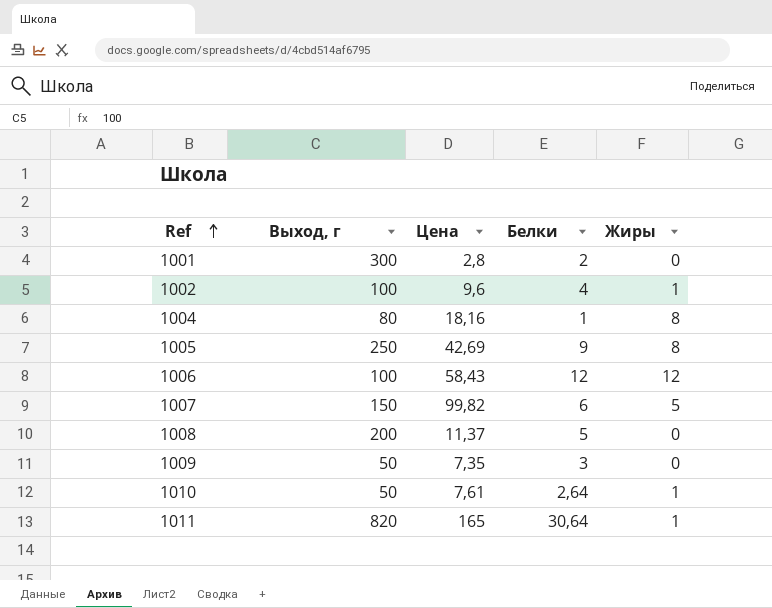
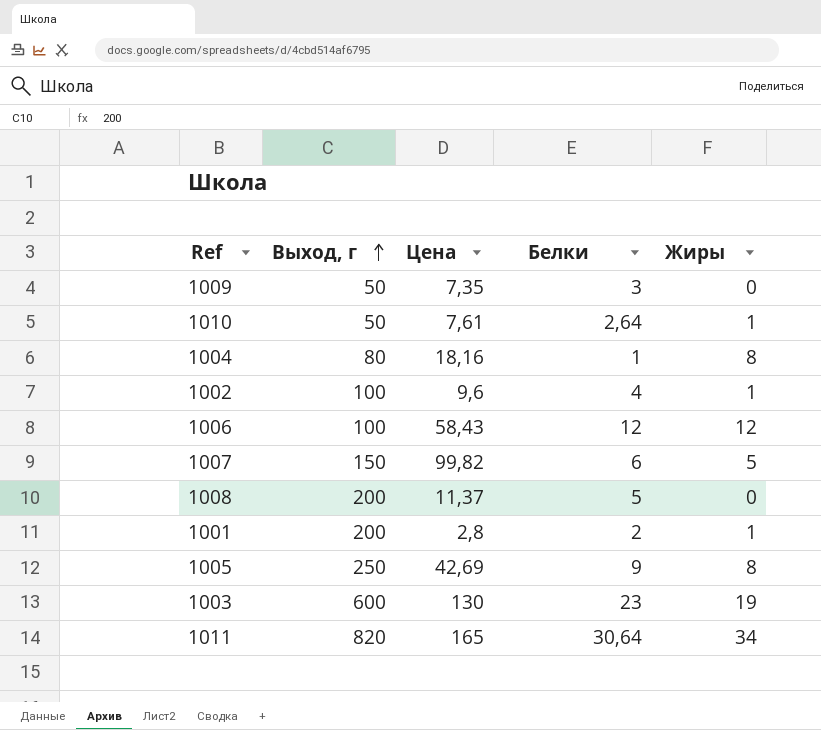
row order: Ref ascending -> Выход, г ascending
1001 | Выход, г: 300 -> 200
1001 | Жиры: 0 -> 1
row 1003: none -> 600 | 130 | 23 | 19
1011 | Жиры: 1 -> 34

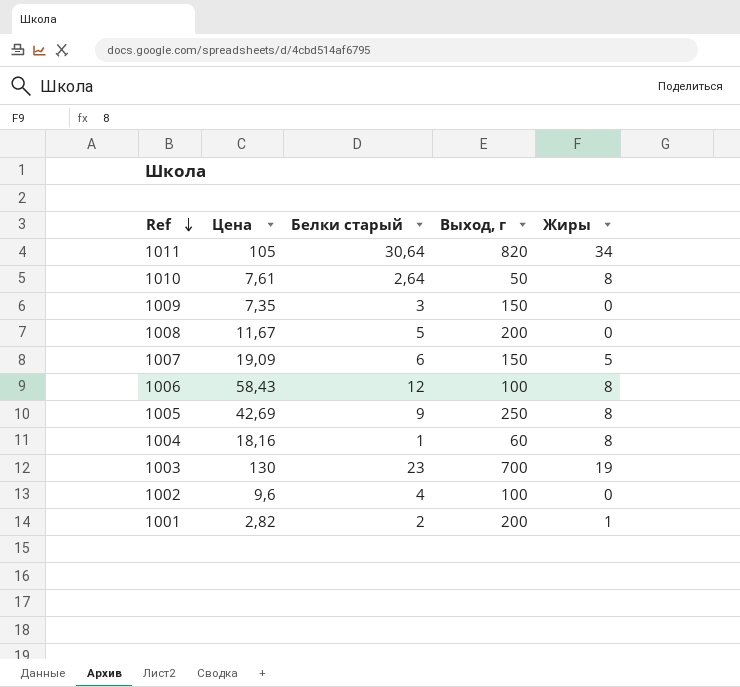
row order: Выход, г ascending -> Ref descending
column name: Белки -> Белки старый
column Выход, г | position: 2 -> 4
1011 | Цена: 165 -> 105
1010 | Жиры: 1 -> 8
1009 | Выход, г: 50 -> 150
1008 | Цена: 11,37 -> 11,67
1007 | Цена: 99,82 -> 19,09
1006 | Жиры: 12 -> 8
1004 | Выход, г: 80 -> 60
1003 | Выход, г: 600 -> 700
1002 | Жиры: 1 -> 0
1001 | Цена: 2,8 -> 2,82

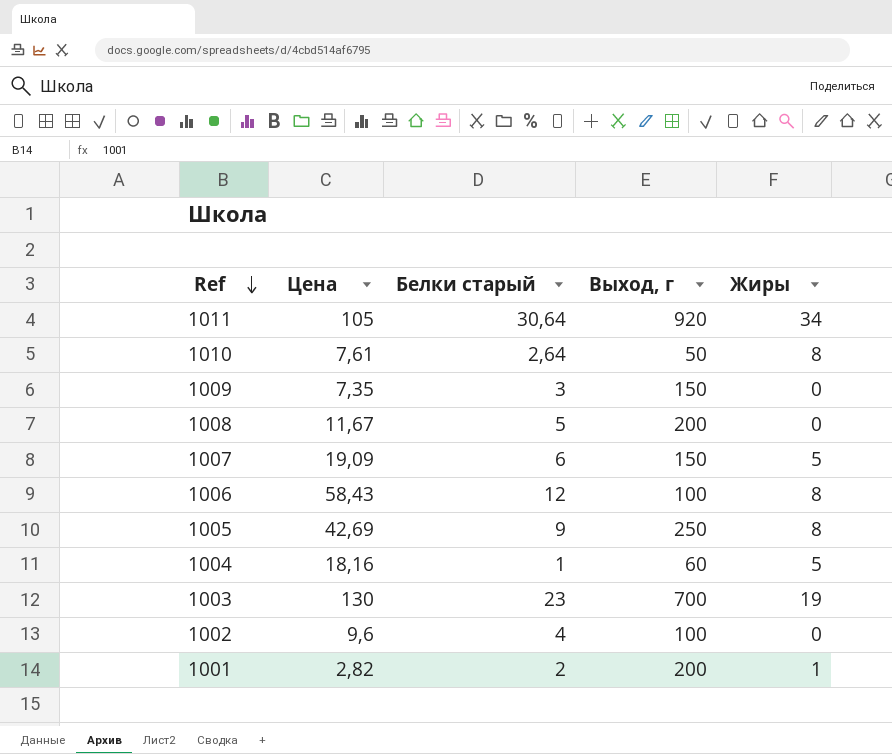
1011 | Выход, г: 820 -> 920
1004 | Жиры: 8 -> 5

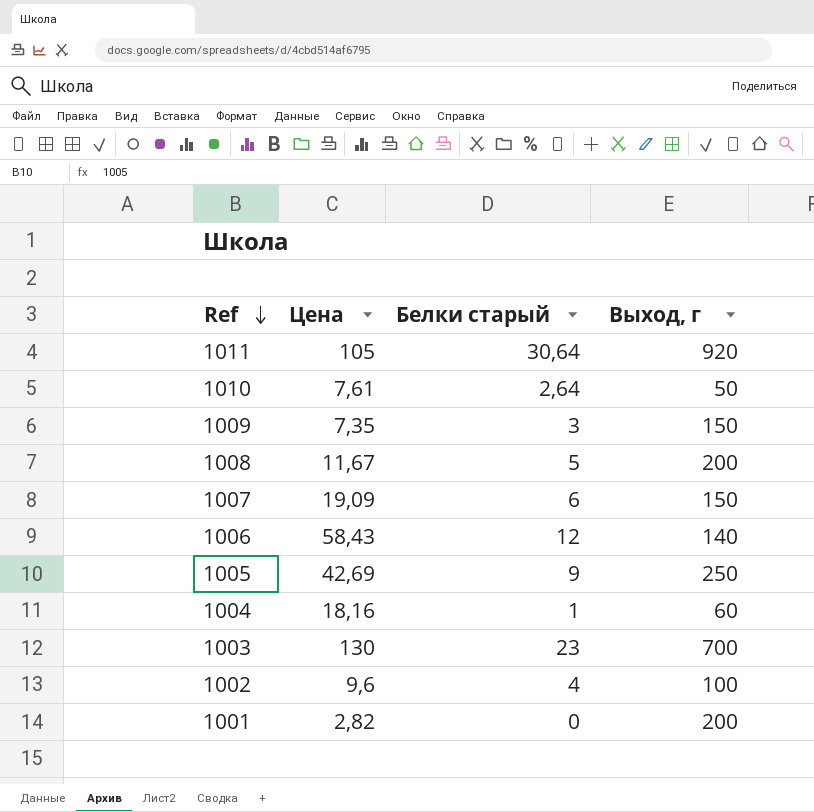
column Жиры | position: 5 -> none
1006 | Выход, г: 100 -> 140
1001 | Белки старый: 2 -> 0

